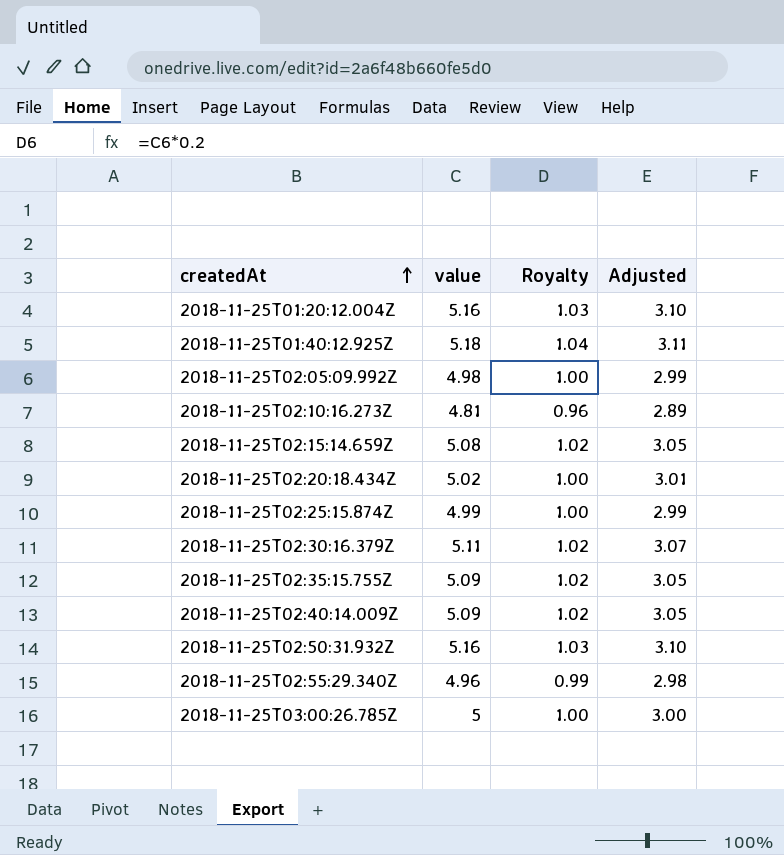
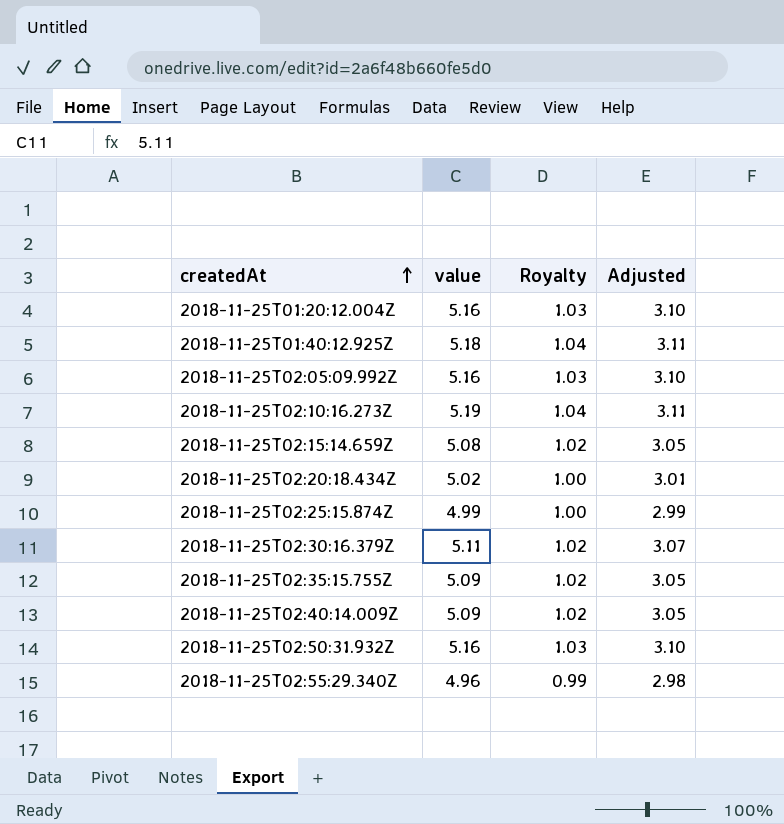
row 2018-11-25T03:00:26.785Z: 5 | 1.00 | 3.00 -> none
2018-11-25T02:05:09.992Z | value: 4.98 -> 5.16
2018-11-25T02:05:09.992Z | Royalty: 1.00 -> 1.03
2018-11-25T02:05:09.992Z | Adjusted: 2.99 -> 3.10
2018-11-25T02:10:16.273Z | value: 4.81 -> 5.19
2018-11-25T02:10:16.273Z | Royalty: 0.96 -> 1.04
2018-11-25T02:10:16.273Z | Adjusted: 2.89 -> 3.11

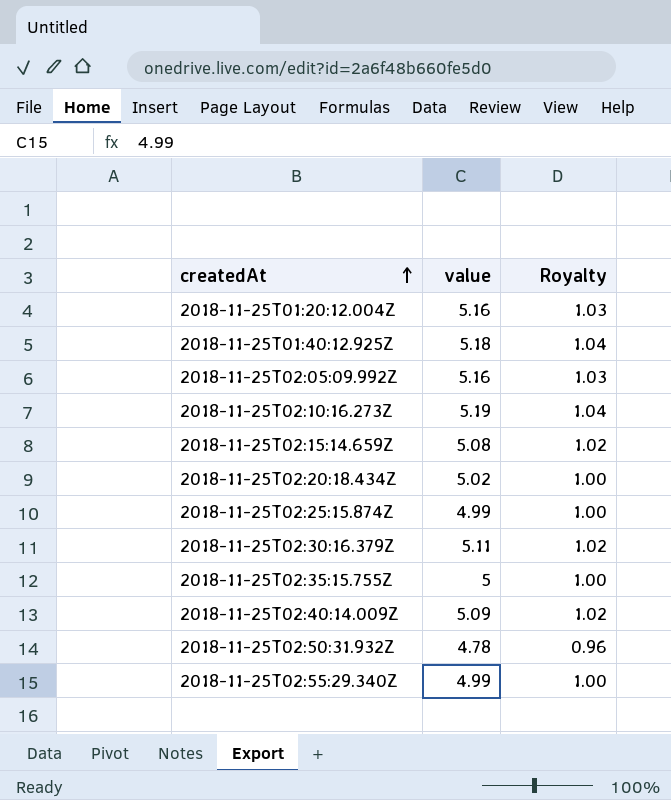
column Adjusted | formula: [value] * 0.6 -> none
2018-11-25T02:35:15.755Z | value: 5.09 -> 5
2018-11-25T02:35:15.755Z | Royalty: 1.02 -> 1.00
2018-11-25T02:50:31.932Z | value: 5.16 -> 4.78
2018-11-25T02:50:31.932Z | Royalty: 1.03 -> 0.96
2018-11-25T02:55:29.340Z | value: 4.96 -> 4.99
2018-11-25T02:55:29.340Z | Royalty: 0.99 -> 1.00

